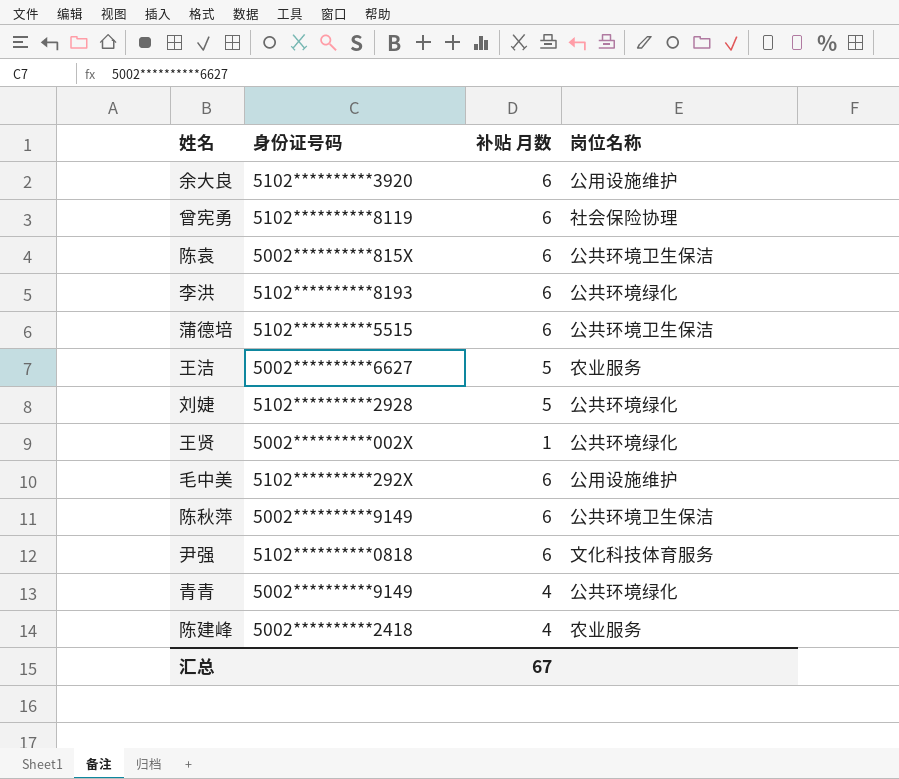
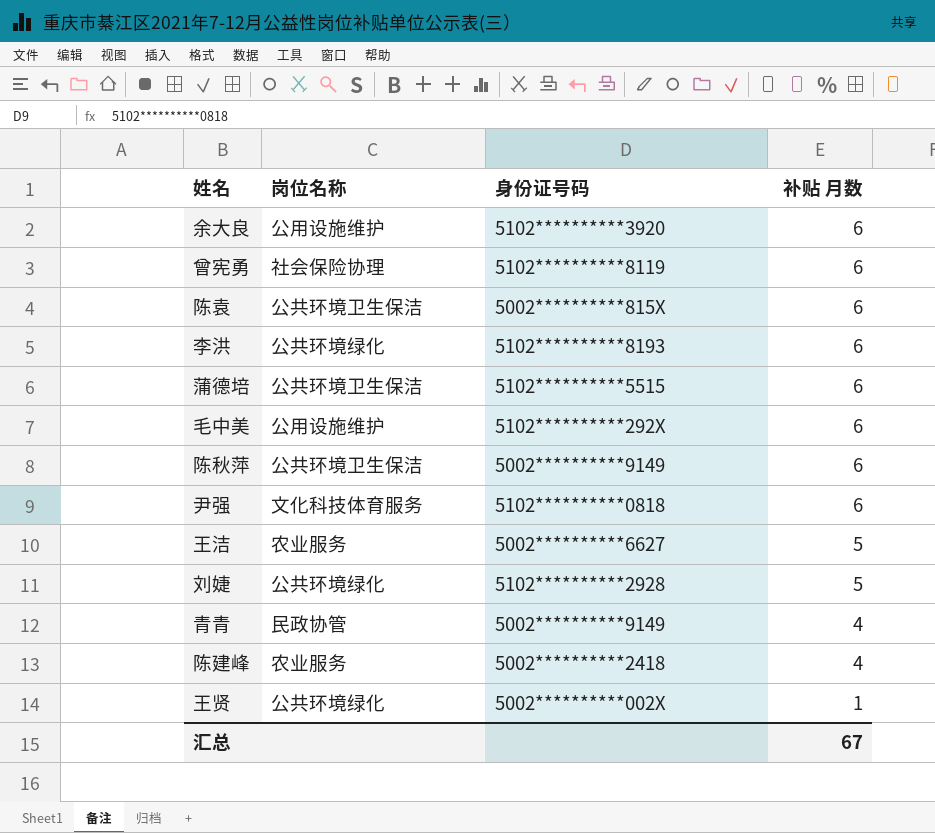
row order: none -> 补贴 月数 descending
column 岗位名称 | position: 4 -> 2
青青 | 岗位名称: 公共环境绿化 -> 民政协管

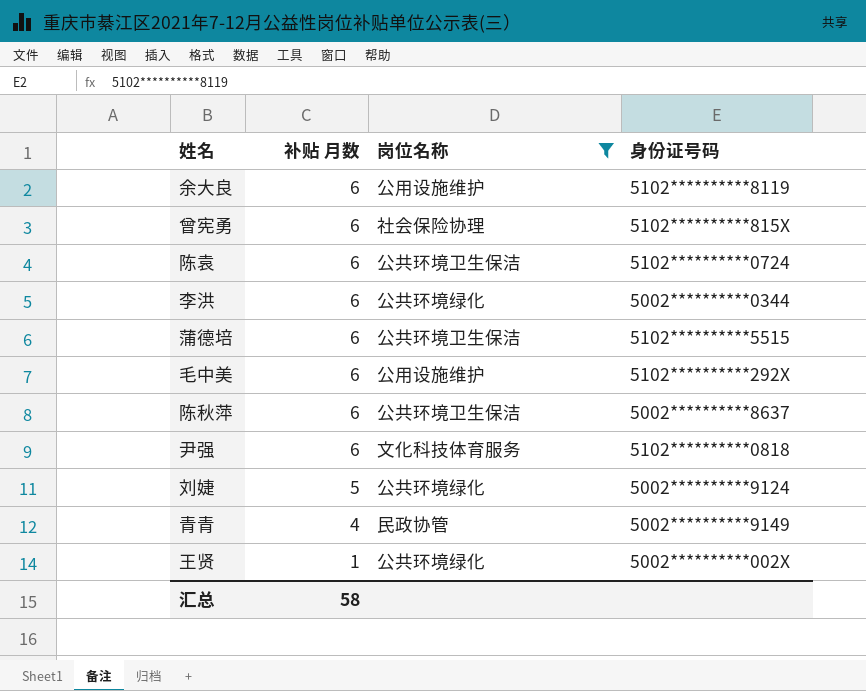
filter: none -> 岗位名称 != 农业服务
column 补贴 月数 | position: 4 -> 2
余大良 | 身份证号码: 5102**********3920 -> 5102**********8119
曾宪勇 | 身份证号码: 5102**********8119 -> 5102**********815X
陈袁 | 身份证号码: 5002**********815X -> 5102**********0724
李洪 | 身份证号码: 5102**********8193 -> 5002**********0344
陈秋萍 | 身份证号码: 5002**********9149 -> 5002**********8637
刘婕 | 身份证号码: 5102**********2928 -> 5002**********9124
汇总 | 补贴 月数: 67 -> 58

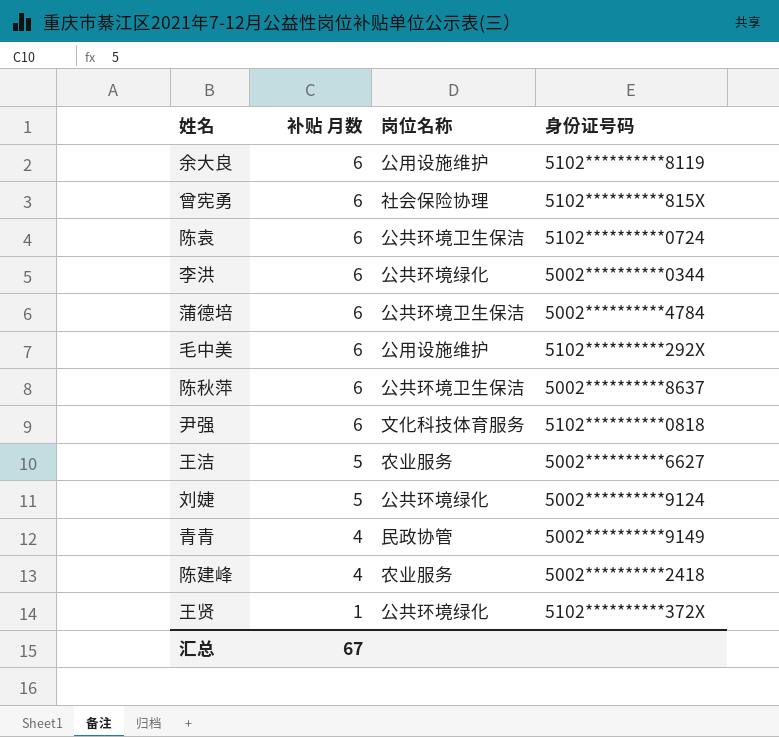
filter: 岗位名称 != 农业服务 -> none
蒲德培 | 身份证号码: 5102**********5515 -> 5002**********4784
王贤 | 身份证号码: 5002**********002X -> 5102**********372X
汇总 | 补贴 月数: 58 -> 67

